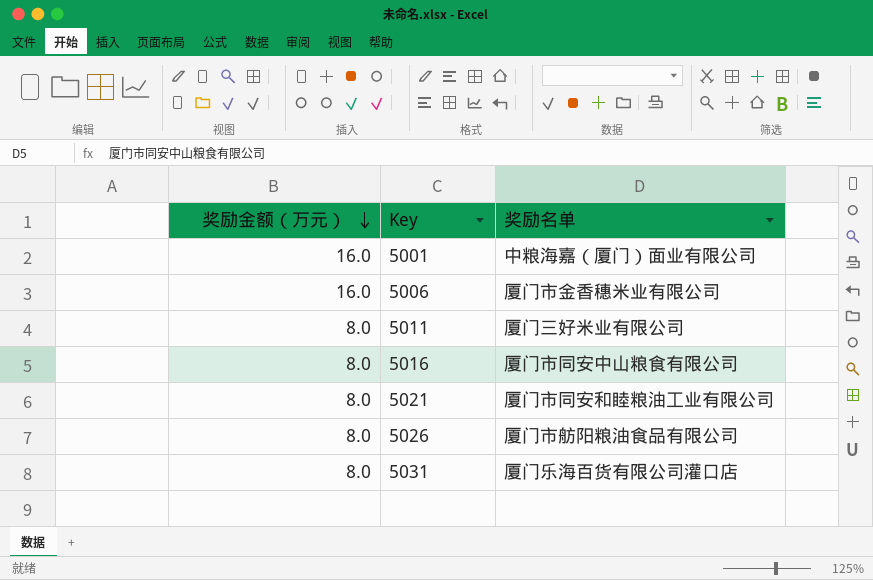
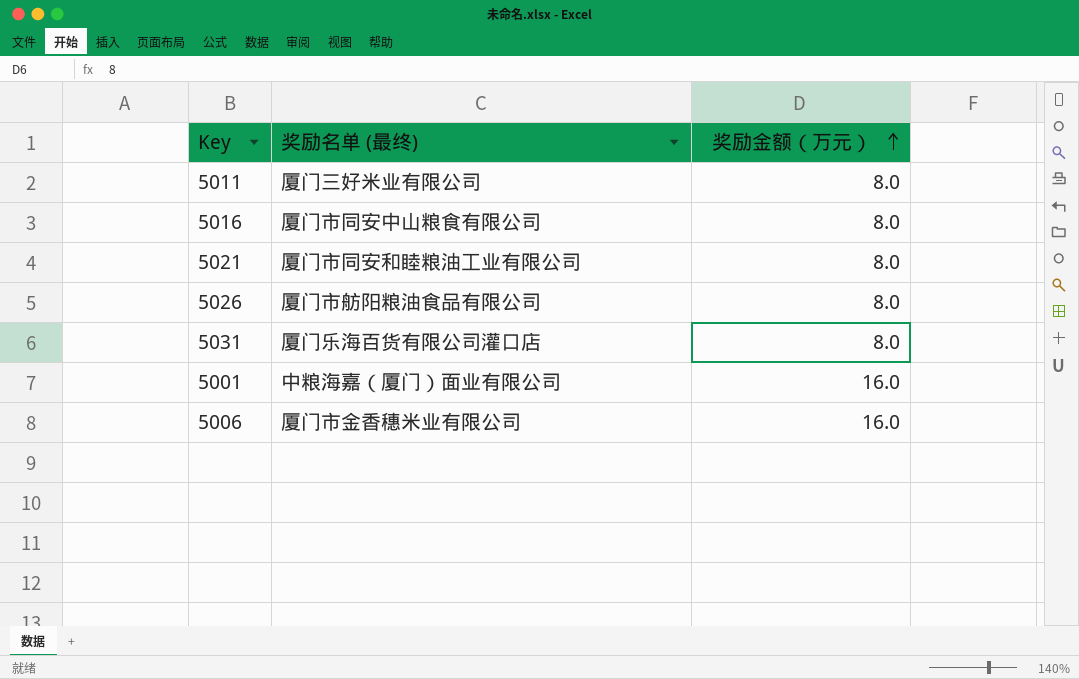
row order: 奖励金额（万元） descending -> 奖励金额（万元） ascending
column name: 奖励名单 -> 奖励名单 (最终)
column 奖励金额（万元） | position: 1 -> 3

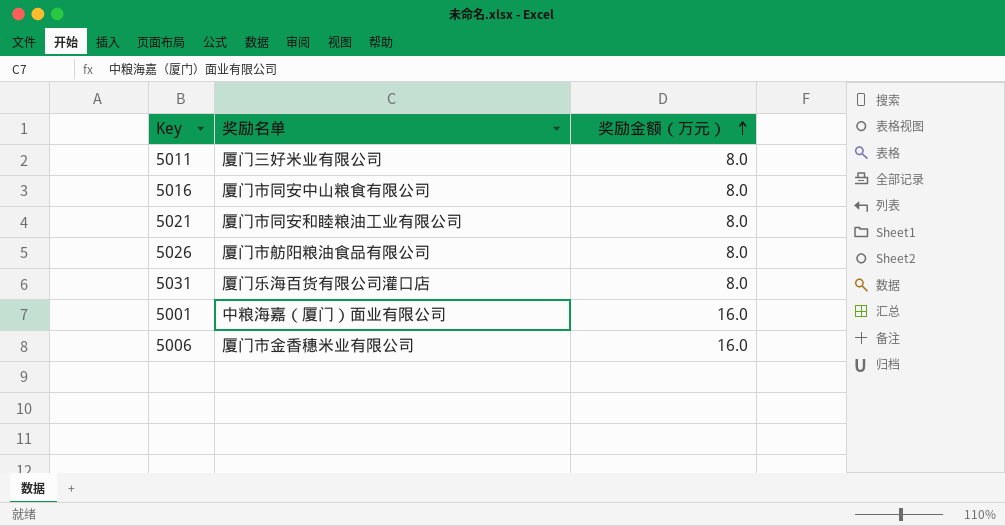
column name: 奖励名单 (最终) -> 奖励名单

